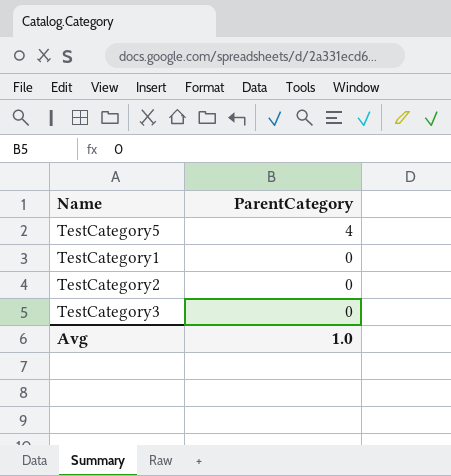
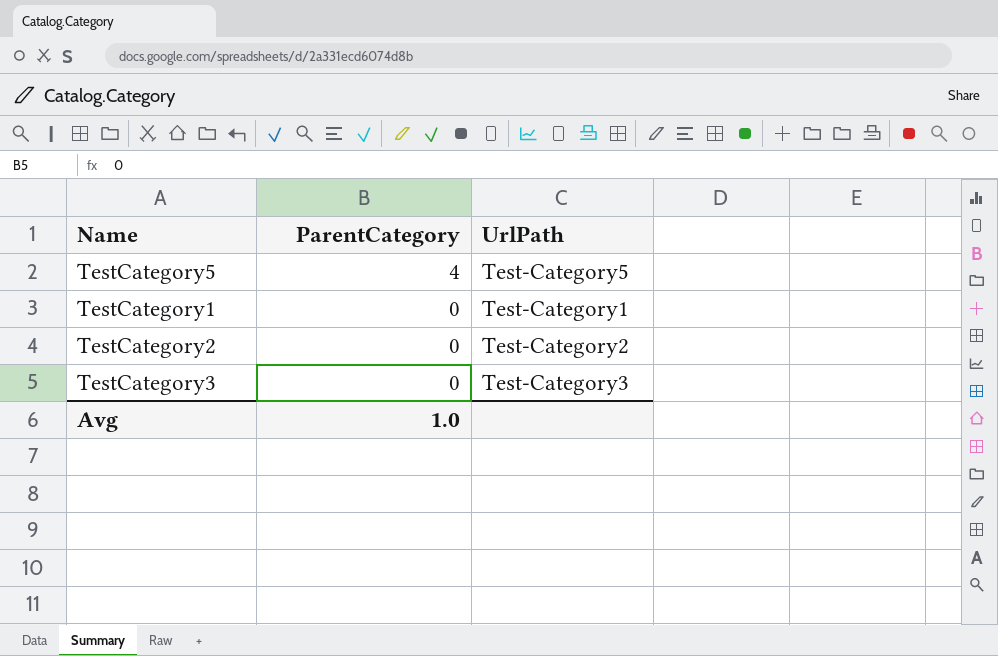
column UrlPath | position: none -> 3

